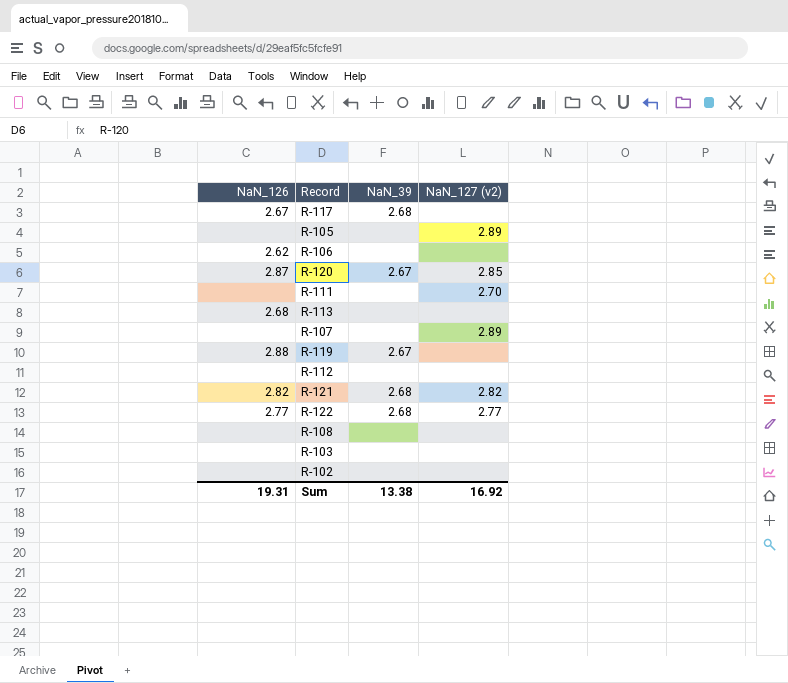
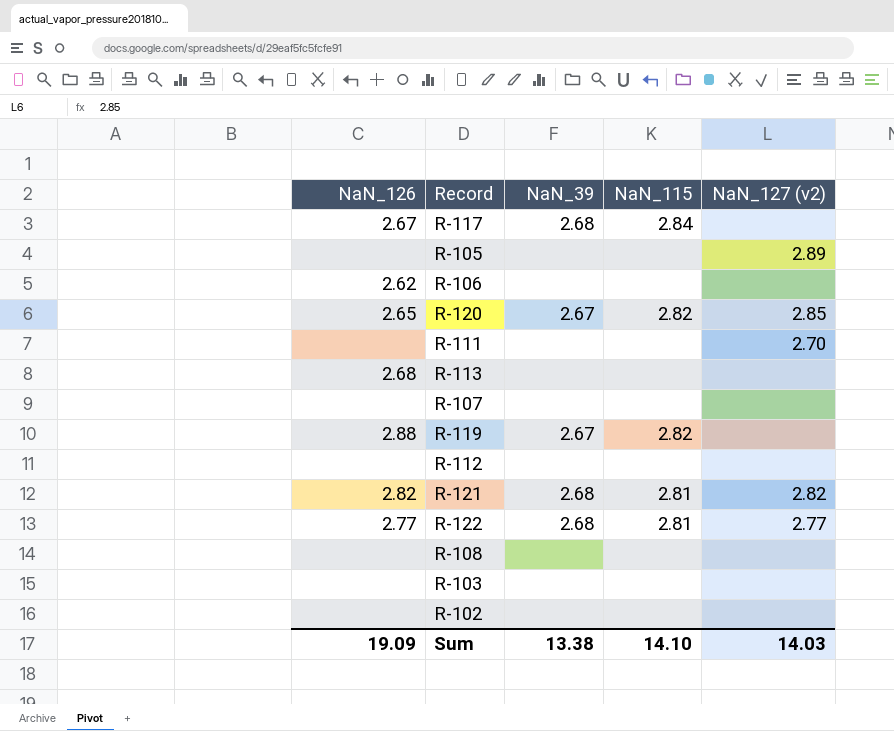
column NaN_115 | position: none -> 4
R-120 | NaN_126: 2.87 -> 2.65
R-107 | NaN_127 (v2): 2.89 -> none
Sum | NaN_126: 19.31 -> 19.09
Sum | NaN_127 (v2): 16.92 -> 14.03

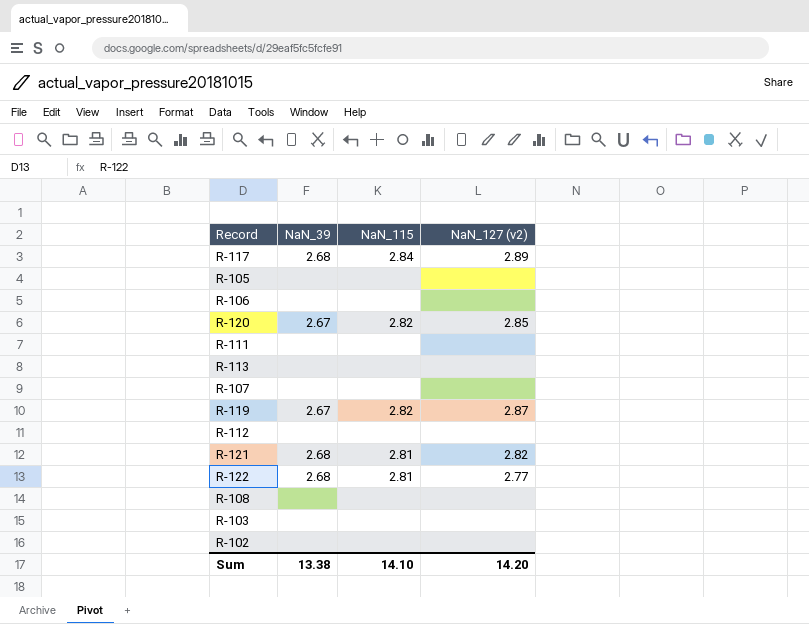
column NaN_126 | position: 1 -> none
R-117 | NaN_127 (v2): none -> 2.89
R-105 | NaN_127 (v2): 2.89 -> none
R-111 | NaN_127 (v2): 2.70 -> none
R-119 | NaN_127 (v2): none -> 2.87
Sum | NaN_127 (v2): 14.03 -> 14.20

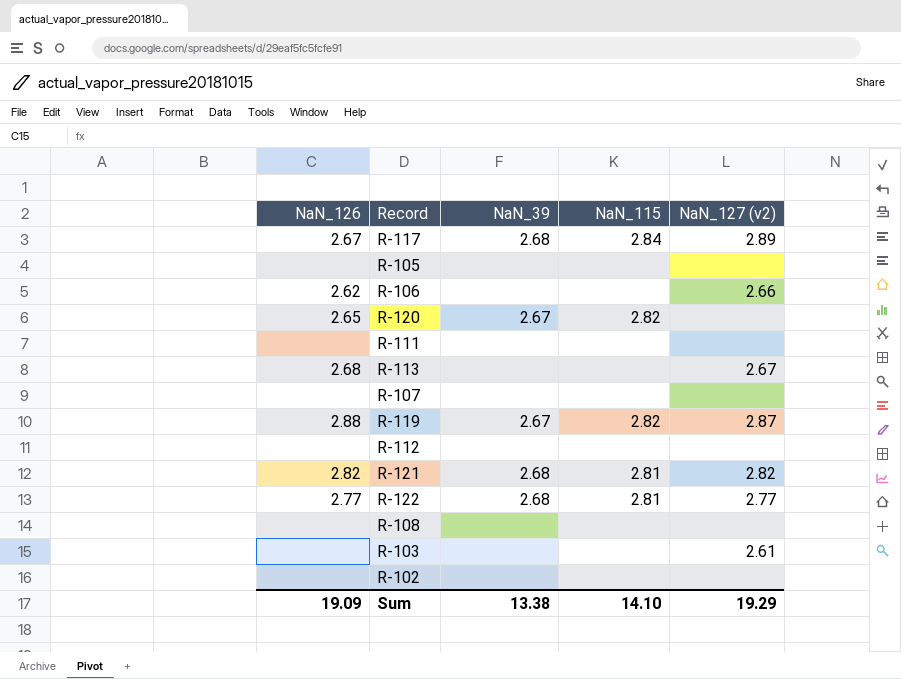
column NaN_126 | position: none -> 1
R-106 | NaN_127 (v2): none -> 2.66
R-120 | NaN_127 (v2): 2.85 -> none
R-113 | NaN_127 (v2): none -> 2.67
R-103 | NaN_127 (v2): none -> 2.61
Sum | NaN_127 (v2): 14.20 -> 19.29

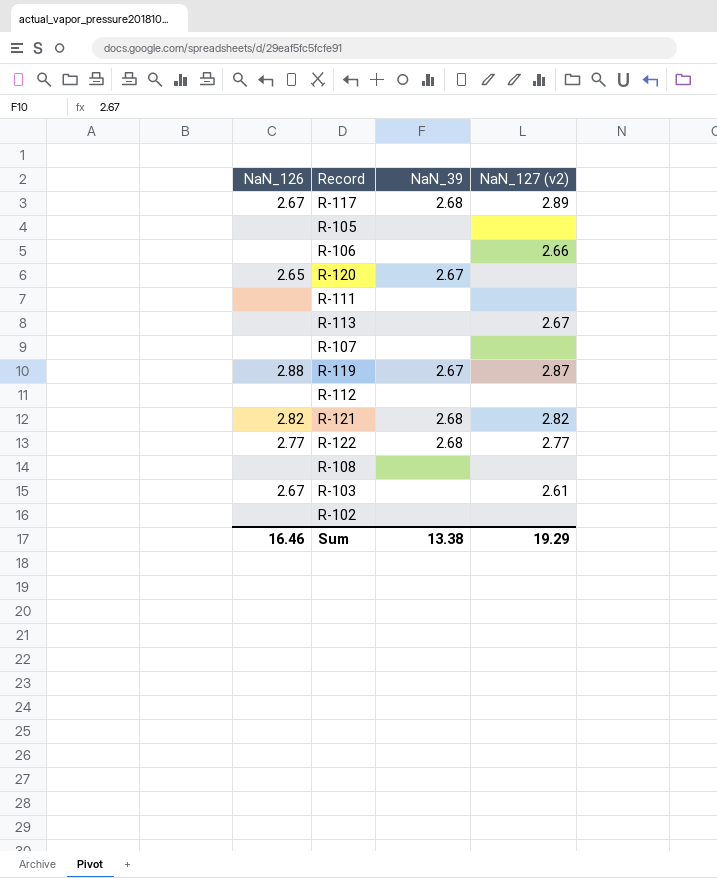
column NaN_115 | position: 4 -> none
R-106 | NaN_126: 2.62 -> none
R-113 | NaN_126: 2.68 -> none
R-103 | NaN_126: none -> 2.67
Sum | NaN_126: 19.09 -> 16.46

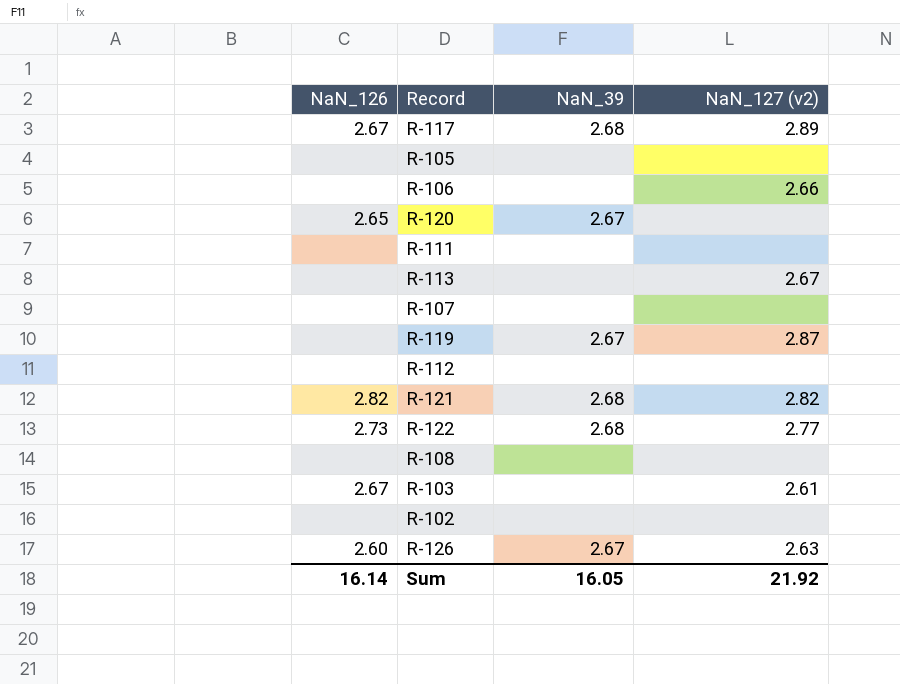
R-119 | NaN_126: 2.88 -> none
R-122 | NaN_126: 2.77 -> 2.73
row R-126: none -> 2.60 | 2.67 | 2.63
Sum | NaN_126: 16.46 -> 16.14
Sum | NaN_39: 13.38 -> 16.05
Sum | NaN_127 (v2): 19.29 -> 21.92

